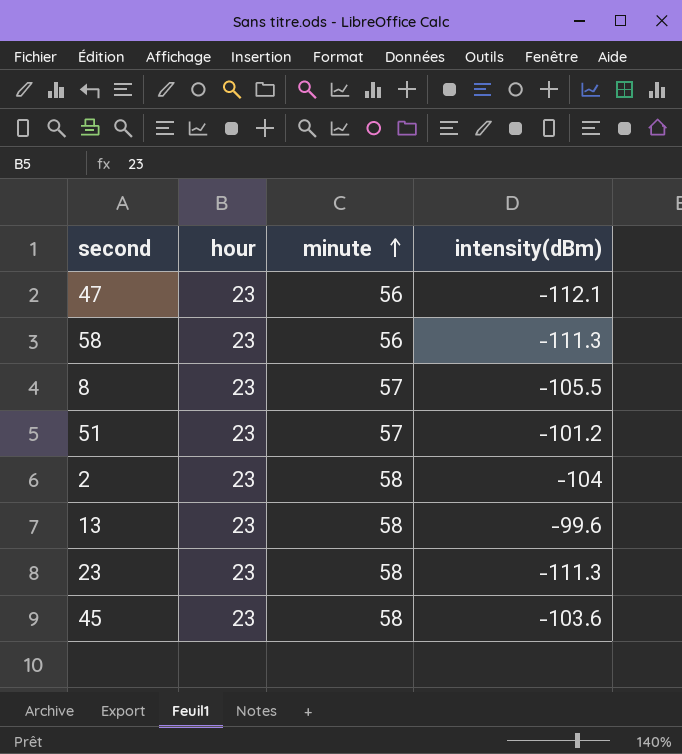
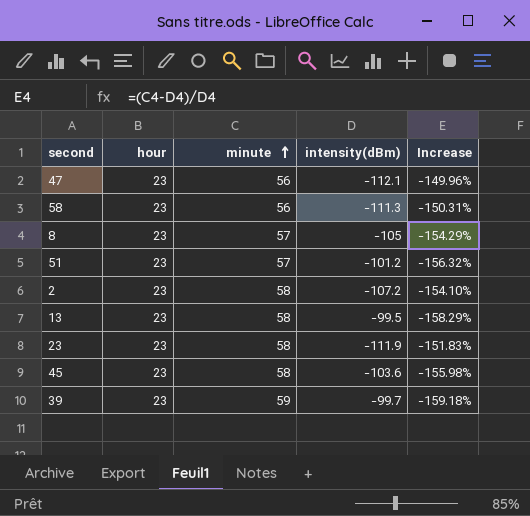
column Increase | formula: none -> ([minute] - [intensity(dBm)]) / [intensity(dBm)]
8 | intensity(dBm): -105.5 -> -105
2 | intensity(dBm): -104 -> -107.2
13 | intensity(dBm): -99.6 -> -99.5
23 | intensity(dBm): -111.3 -> -111.9
row 39: none -> 23 | 59 | -99.7 | -159.18%

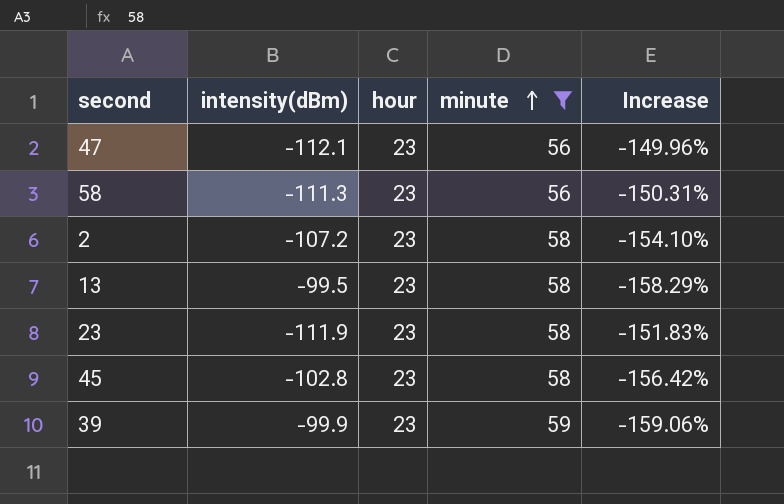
filter: none -> minute != 57
column intensity(dBm) | position: 4 -> 2
45 | intensity(dBm): -103.6 -> -102.8
45 | Increase: -155.98% -> -156.42%
39 | intensity(dBm): -99.7 -> -99.9
39 | Increase: -159.18% -> -159.06%

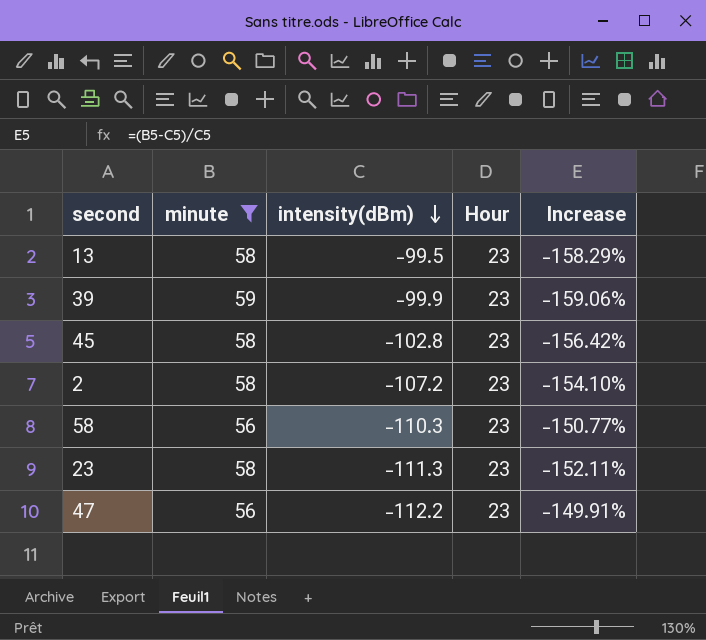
row order: minute ascending -> intensity(dBm) descending
column minute | position: 4 -> 2
column name: hour -> Hour
58 | intensity(dBm): -111.3 -> -110.3
58 | Increase: -150.31% -> -150.77%
23 | intensity(dBm): -111.9 -> -111.3
23 | Increase: -151.83% -> -152.11%
47 | intensity(dBm): -112.1 -> -112.2
47 | Increase: -149.96% -> -149.91%

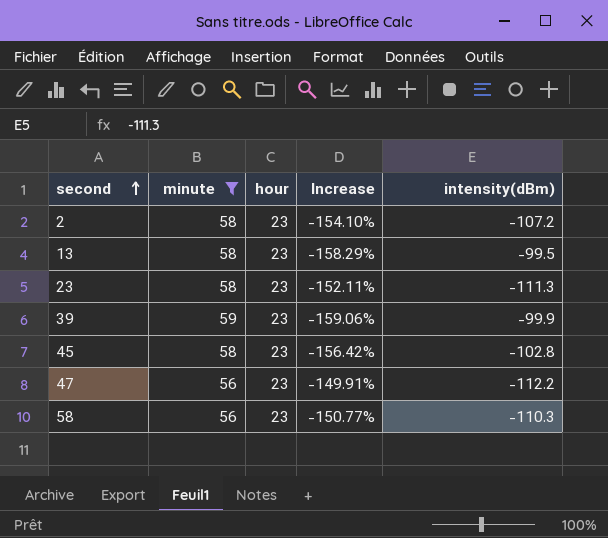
row order: intensity(dBm) descending -> second ascending
column name: Hour -> hour
column intensity(dBm) | position: 3 -> 5

